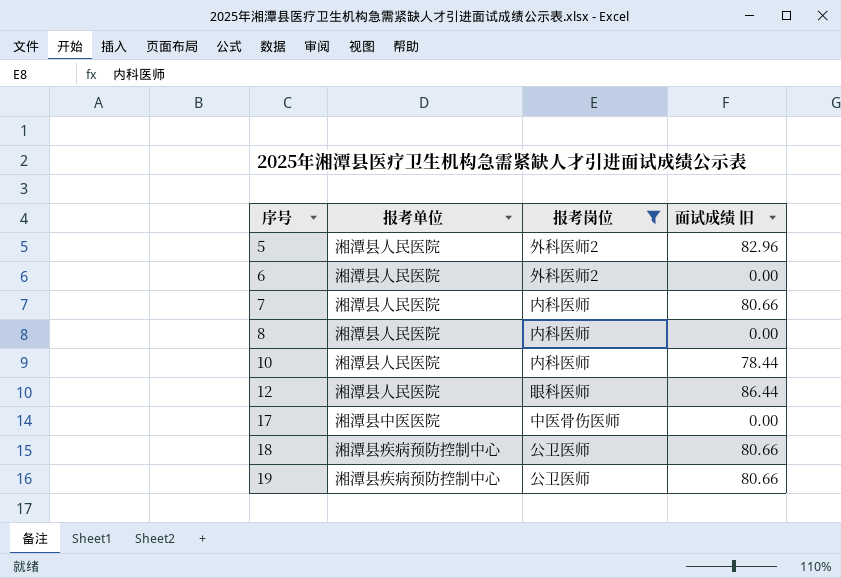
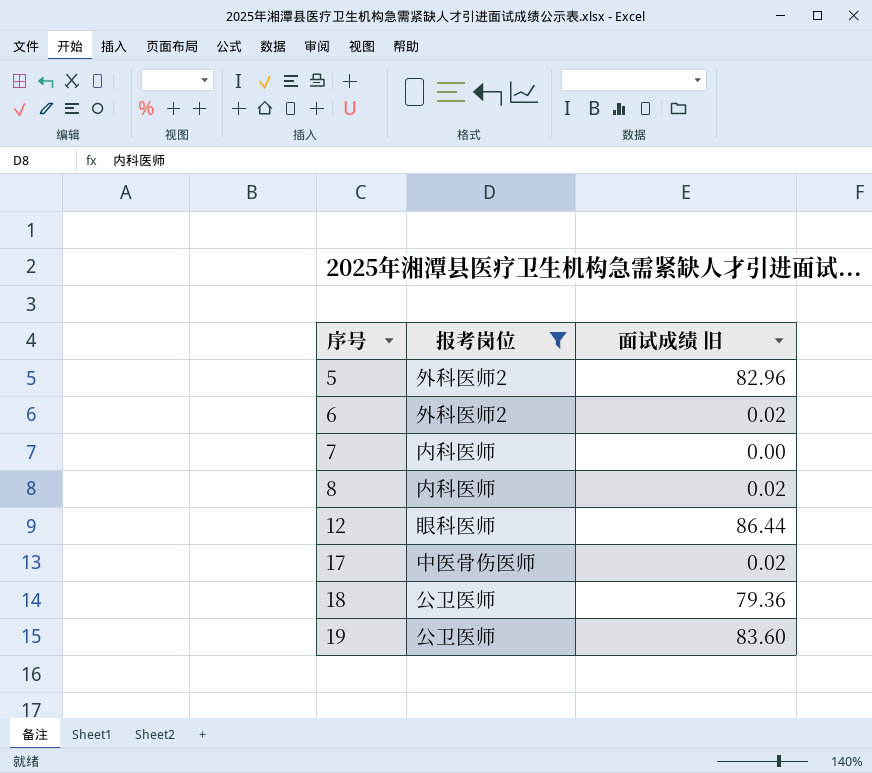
column 报考单位 | position: 2 -> none
row 10: 湘潭县人民医院 | 内科医师 | 78.44 -> none
6 | 面试成绩 旧: 0.00 -> 0.02
7 | 面试成绩 旧: 80.66 -> 0.00
8 | 面试成绩 旧: 0.00 -> 0.02
17 | 面试成绩 旧: 0.00 -> 0.02
18 | 面试成绩 旧: 80.66 -> 79.36
19 | 面试成绩 旧: 80.66 -> 83.60

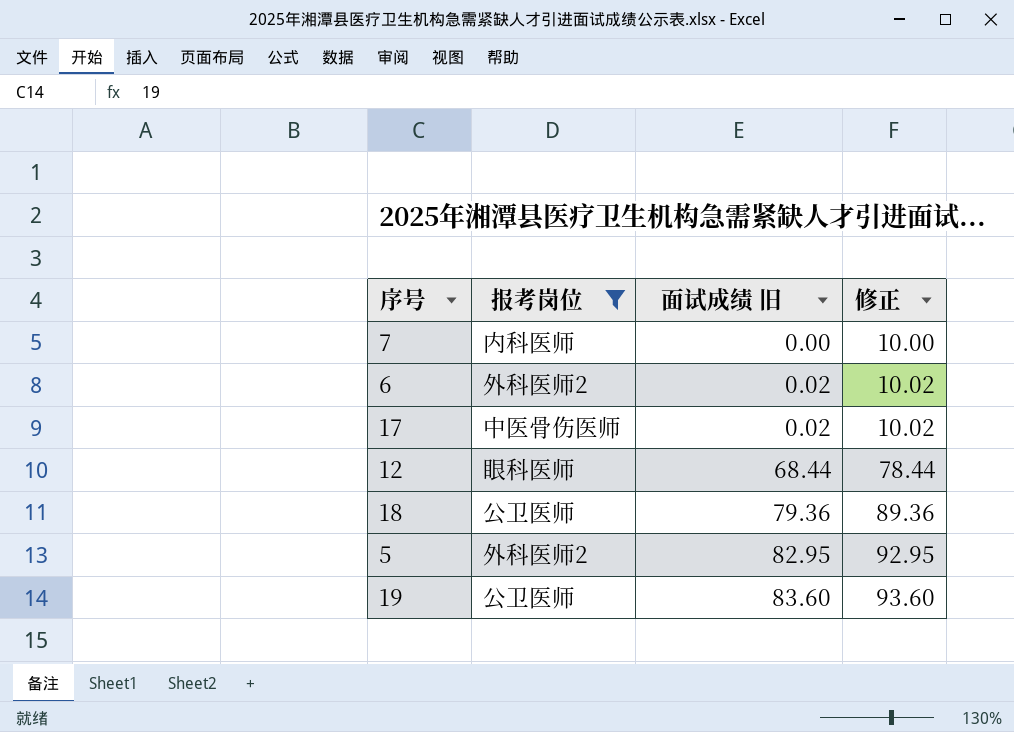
row order: 序号 ascending -> 面试成绩 旧 ascending
column 修正 | formula: none -> [面试成绩 旧] + 10
row 8: 内科医师 | 0.02 -> none
12 | 面试成绩 旧: 86.44 -> 68.44
5 | 面试成绩 旧: 82.96 -> 82.95

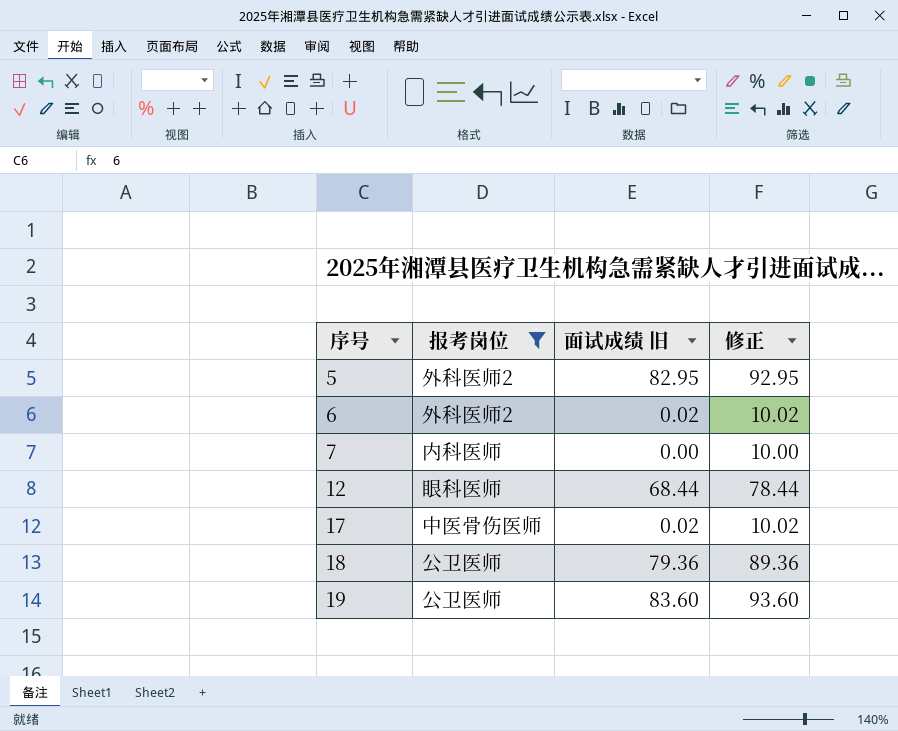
row order: 面试成绩 旧 ascending -> 序号 ascending

